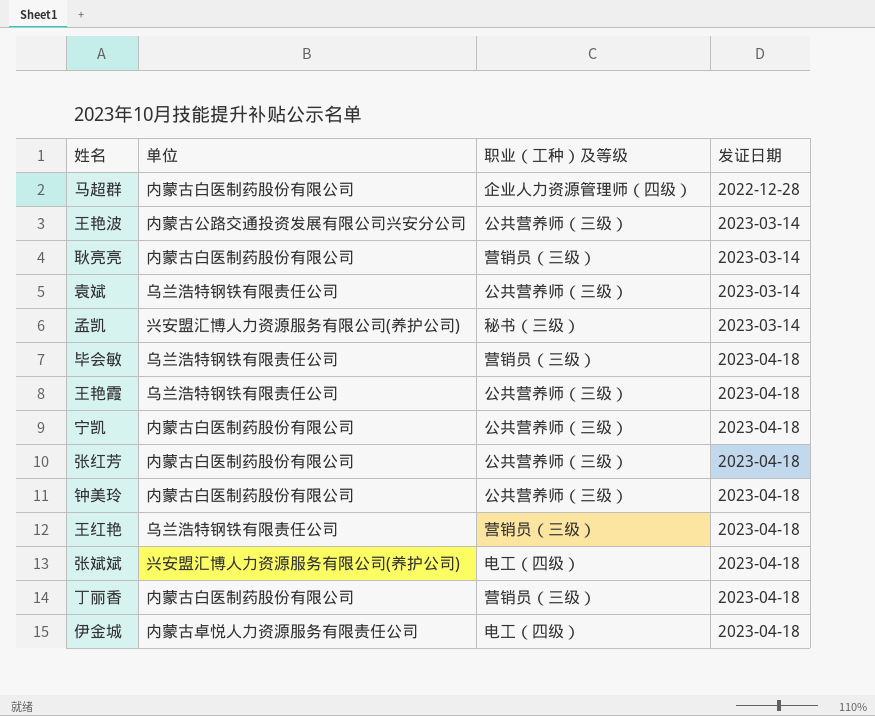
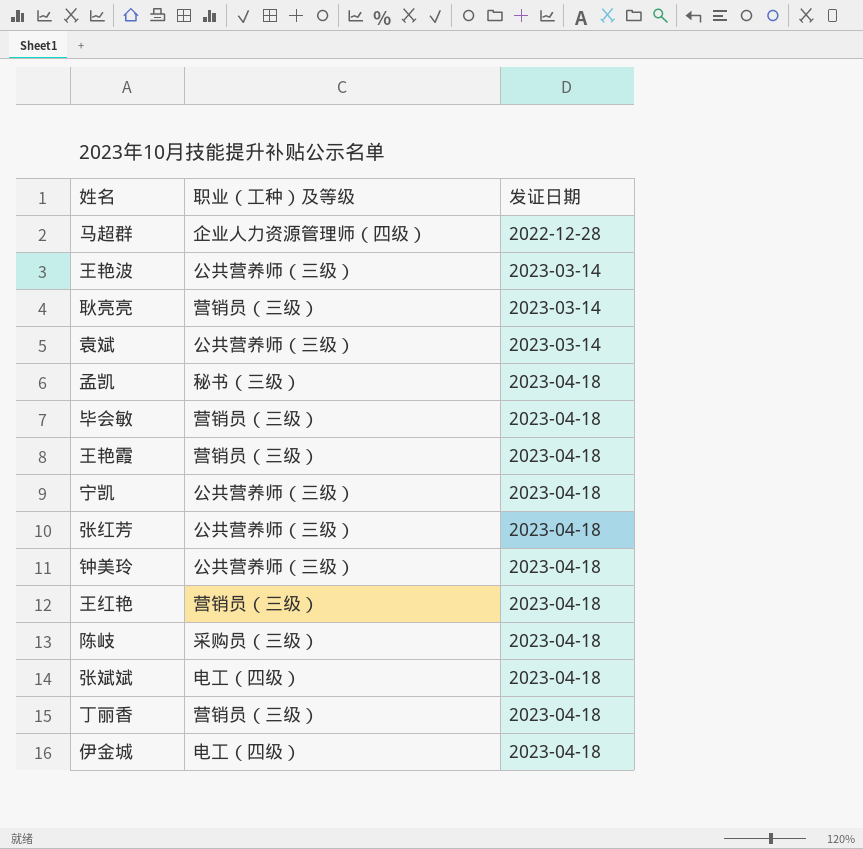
column 单位 | position: 2 -> none
孟凯 | 发证日期: 2023-03-14 -> 2023-04-18
王艳霞 | 职业（工种）及等级: 公共营养师（三级） -> 营销员（三级）
row 陈岐: none -> 采购员（三级） | 2023-04-18

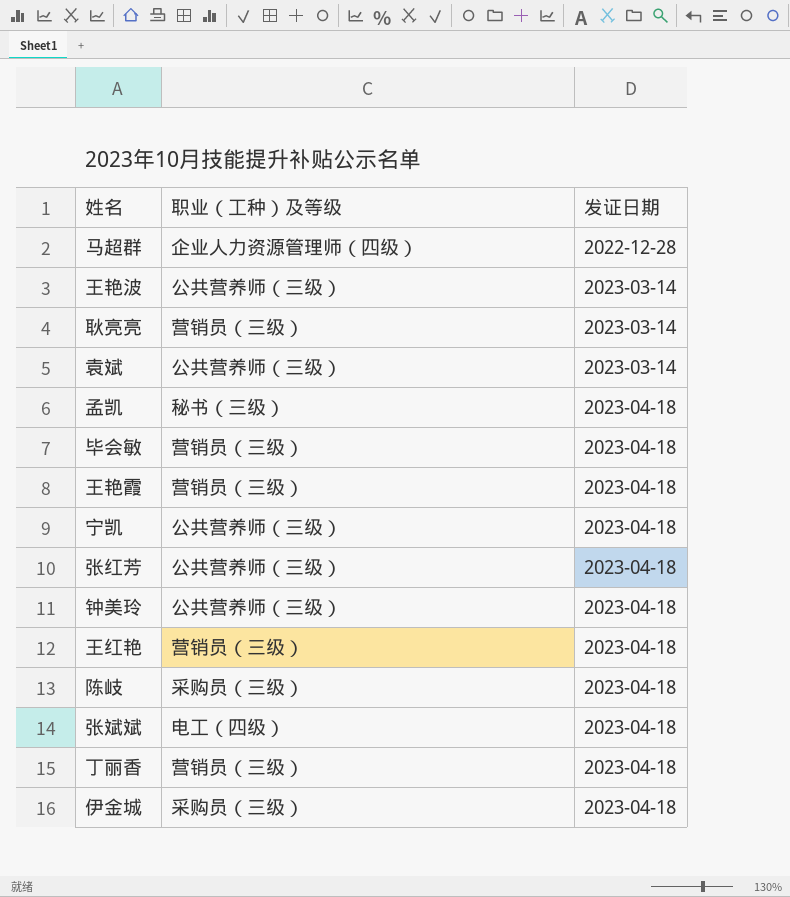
伊金城 | 职业（工种）及等级: 电工（四级） -> 采购员（三级）

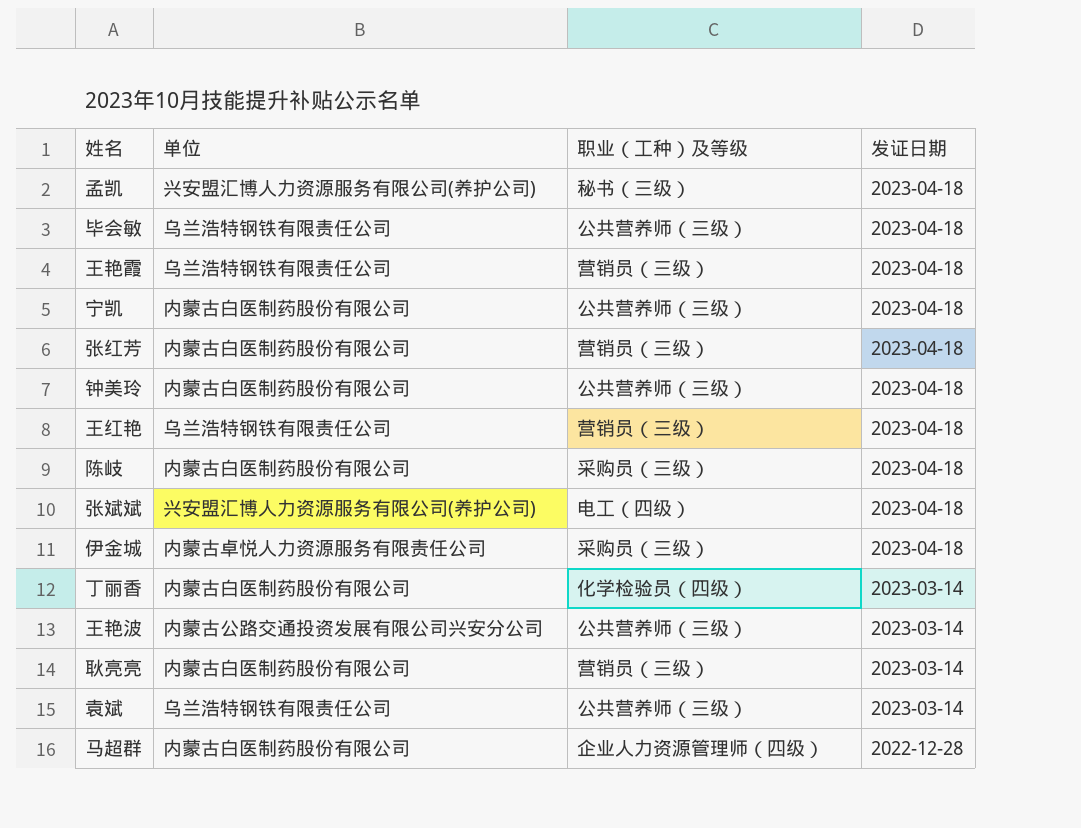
row order: 发证日期 ascending -> 发证日期 descending
column 单位 | position: none -> 2
毕会敏 | 职业（工种）及等级: 营销员（三级） -> 公共营养师（三级）
张红芳 | 职业（工种）及等级: 公共营养师（三级） -> 营销员（三级）
丁丽香 | 职业（工种）及等级: 营销员（三级） -> 化学检验员（四级）
丁丽香 | 发证日期: 2023-04-18 -> 2023-03-14

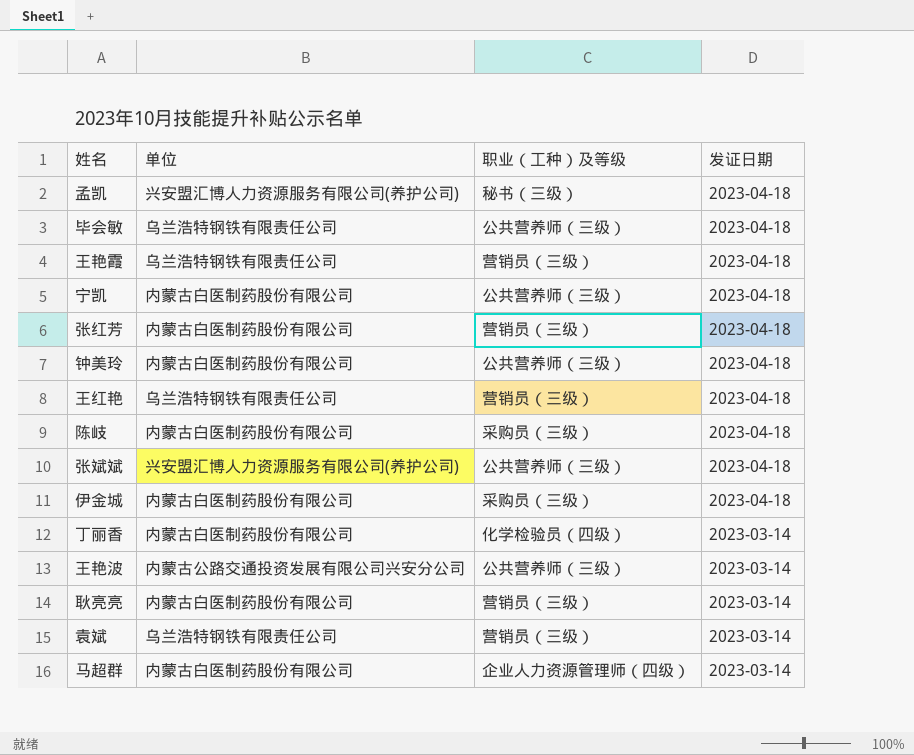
张斌斌 | 职业（工种）及等级: 电工（四级） -> 公共营养师（三级）
伊金城 | 单位: 内蒙古卓悦人力资源服务有限责任公司 -> 内蒙古白医制药股份有限公司
袁斌 | 职业（工种）及等级: 公共营养师（三级） -> 营销员（三级）
马超群 | 发证日期: 2022-12-28 -> 2023-03-14

